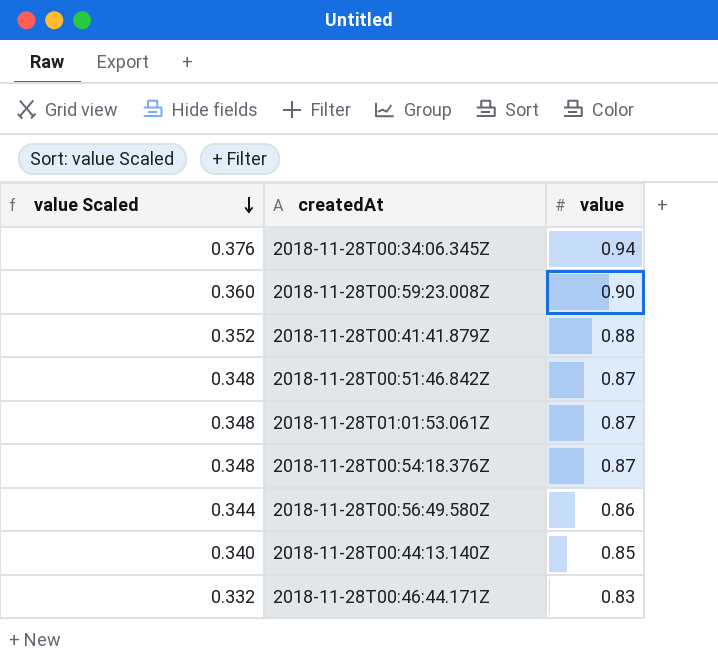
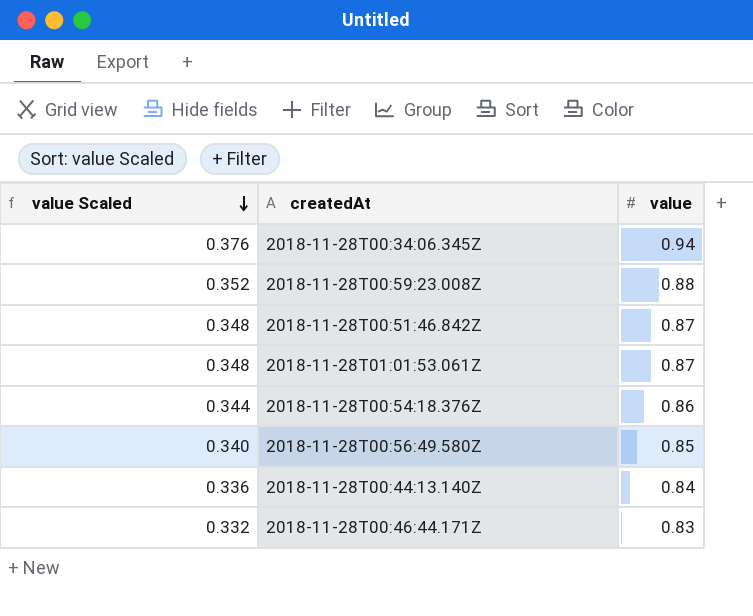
row 2018-11-28T00:41:41.879Z: 0.352 | 0.88 -> none
2018-11-28T00:59:23.008Z | value Scaled: 0.360 -> 0.352
2018-11-28T00:59:23.008Z | value: 0.90 -> 0.88
2018-11-28T00:54:18.376Z | value Scaled: 0.348 -> 0.344
2018-11-28T00:54:18.376Z | value: 0.87 -> 0.86
2018-11-28T00:56:49.580Z | value Scaled: 0.344 -> 0.340
2018-11-28T00:56:49.580Z | value: 0.86 -> 0.85
2018-11-28T00:44:13.140Z | value Scaled: 0.340 -> 0.336
2018-11-28T00:44:13.140Z | value: 0.85 -> 0.84

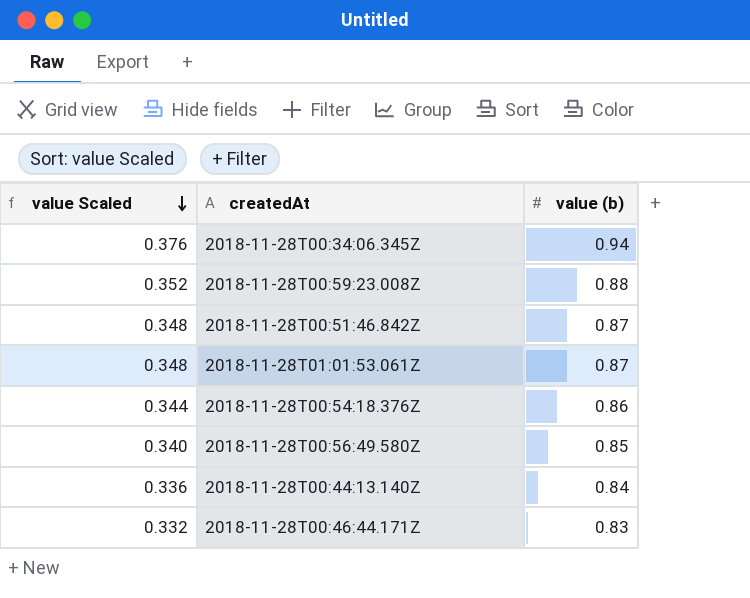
column name: value -> value (b)

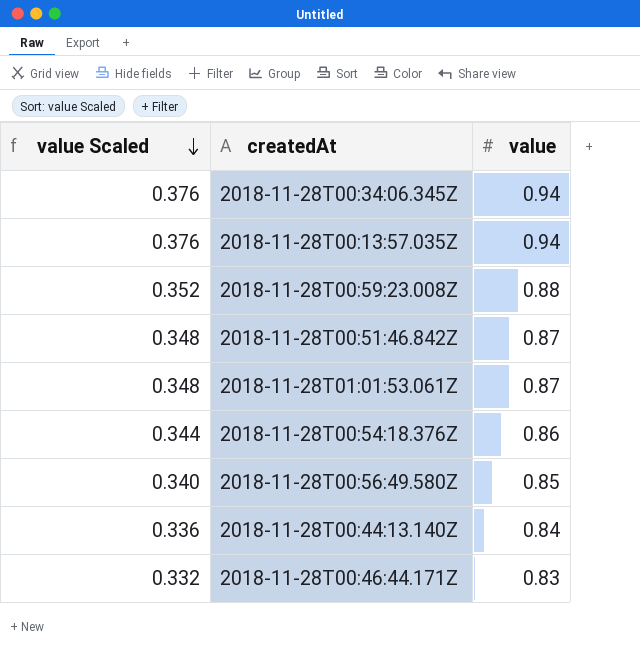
column name: value (b) -> value
row 2018-11-28T00:13:57.035Z: none -> 0.376 | 0.94

